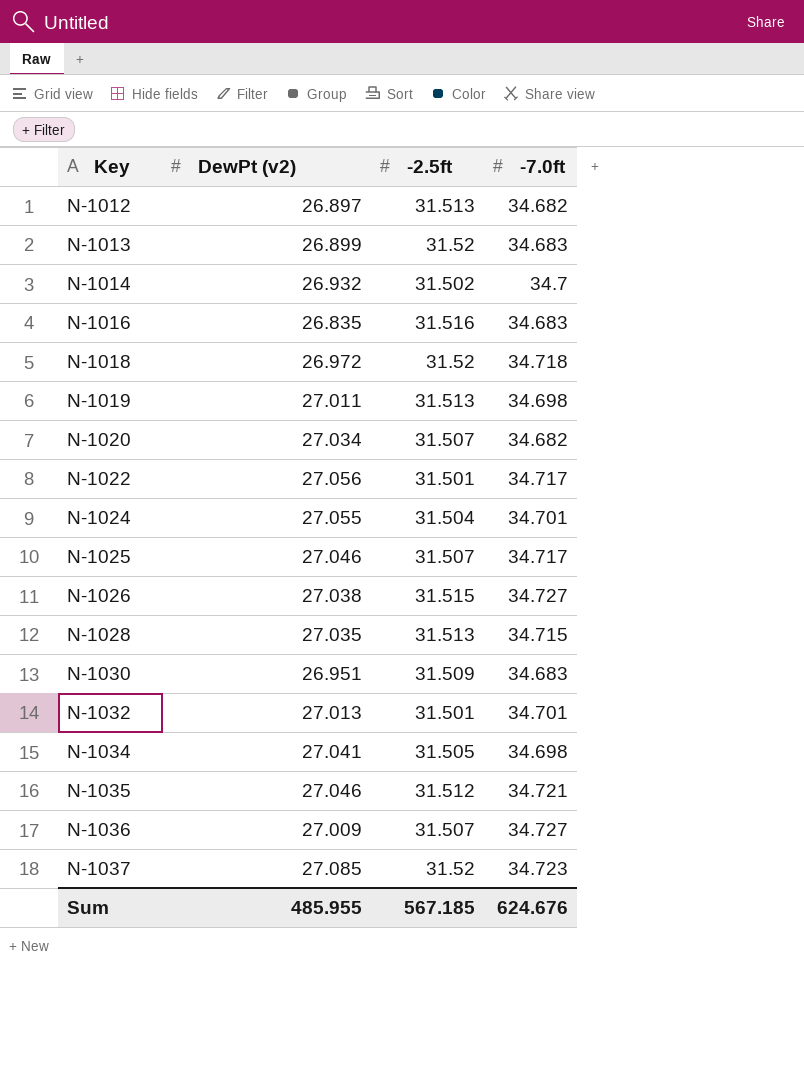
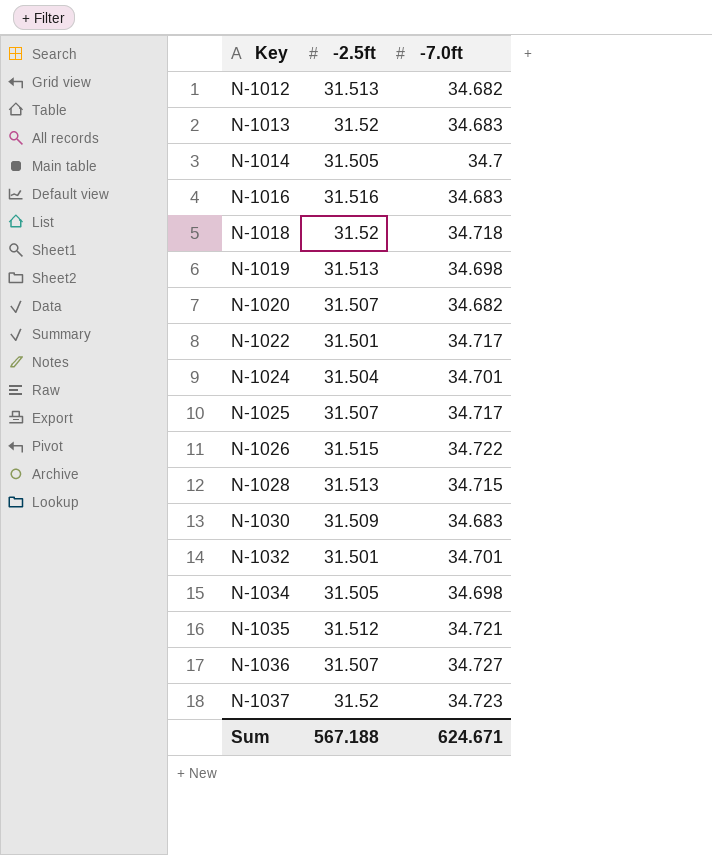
column DewPt (v2) | position: 2 -> none
N-1014 | -2.5ft: 31.502 -> 31.505
N-1026 | -7.0ft: 34.727 -> 34.722
Sum | -2.5ft: 567.185 -> 567.188
Sum | -7.0ft: 624.676 -> 624.671

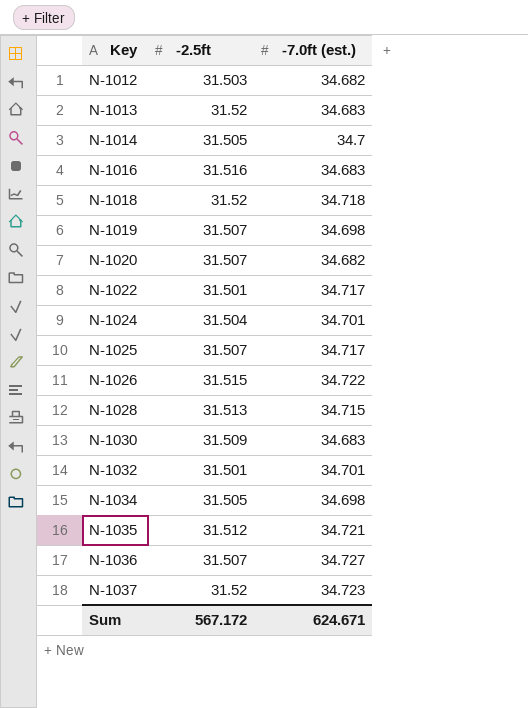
column name: -7.0ft -> -7.0ft (est.)
N-1012 | -2.5ft: 31.513 -> 31.503
N-1019 | -2.5ft: 31.513 -> 31.507
Sum | -2.5ft: 567.188 -> 567.172

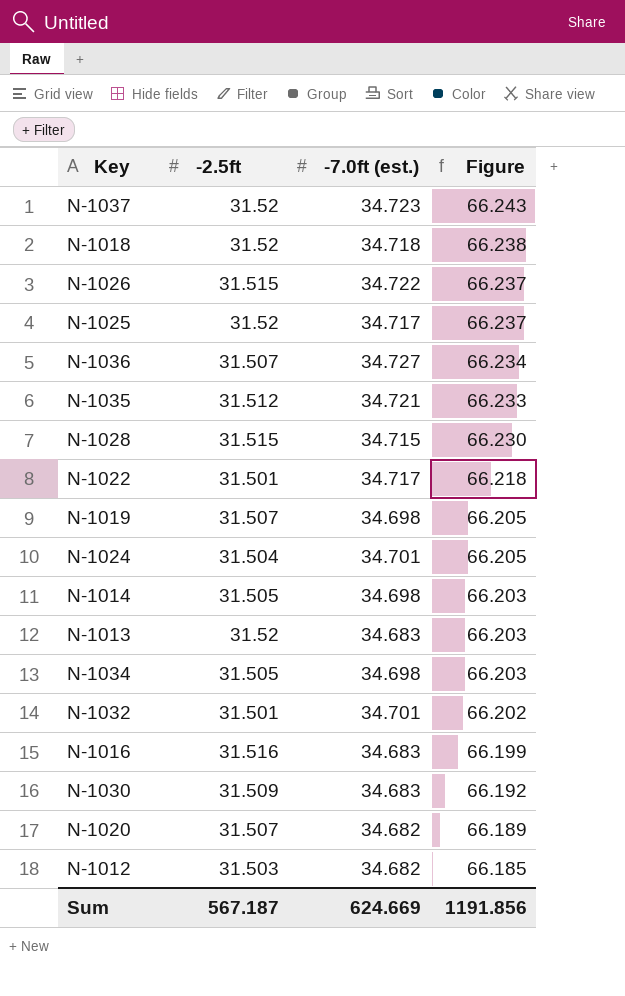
row order: Key ascending -> Figure descending
column Figure | formula: none -> [-2.5ft] + [-7.0ft (est.)]
N-1025 | -2.5ft: 31.507 -> 31.52
N-1028 | -2.5ft: 31.513 -> 31.515
N-1014 | -7.0ft (est.): 34.7 -> 34.698
Sum | -2.5ft: 567.172 -> 567.187
Sum | -7.0ft (est.): 624.671 -> 624.669

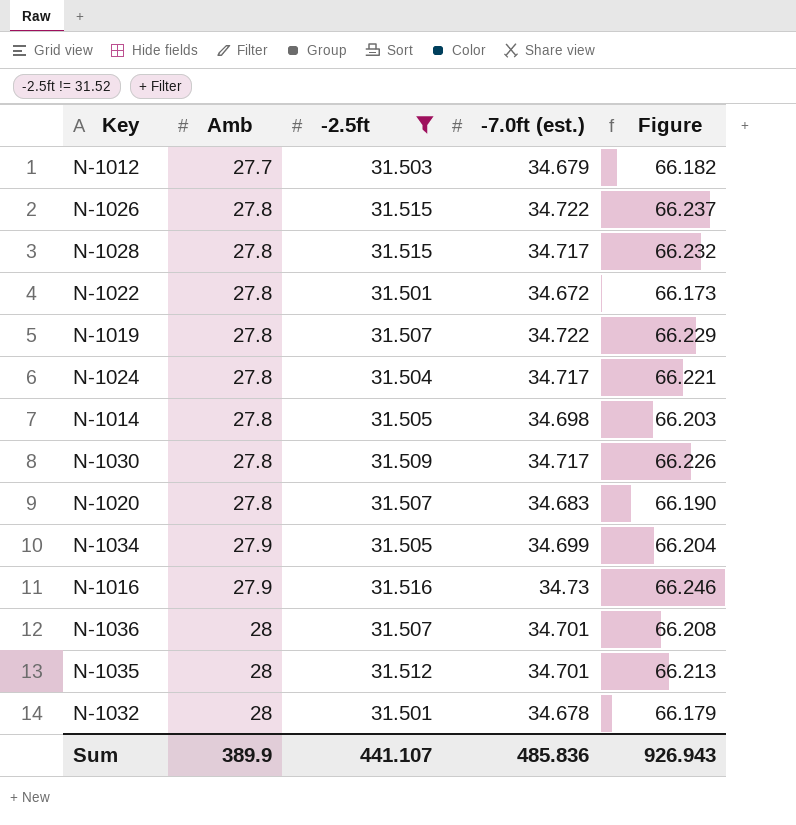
filter: none -> -2.5ft != 31.52
row order: Figure descending -> Amb ascending
column Amb | position: none -> 2
N-1012 | -7.0ft (est.): 34.682 -> 34.679
N-1012 | Figure: 66.185 -> 66.182
N-1028 | -7.0ft (est.): 34.715 -> 34.717
N-1028 | Figure: 66.230 -> 66.232
N-1022 | -7.0ft (est.): 34.717 -> 34.672
N-1022 | Figure: 66.218 -> 66.173
N-1019 | -7.0ft (est.): 34.698 -> 34.722
N-1019 | Figure: 66.205 -> 66.229
N-1024 | -7.0ft (est.): 34.701 -> 34.717
N-1024 | Figure: 66.205 -> 66.221
N-1030 | -7.0ft (est.): 34.683 -> 34.717
N-1030 | Figure: 66.192 -> 66.226
N-1020 | -7.0ft (est.): 34.682 -> 34.683
N-1020 | Figure: 66.189 -> 66.190
N-1034 | -7.0ft (est.): 34.698 -> 34.699
N-1034 | Figure: 66.203 -> 66.204
N-1016 | -7.0ft (est.): 34.683 -> 34.73
N-1016 | Figure: 66.199 -> 66.246
N-1036 | -7.0ft (est.): 34.727 -> 34.701
N-1036 | Figure: 66.234 -> 66.208
N-1035 | -7.0ft (est.): 34.721 -> 34.701
N-1035 | Figure: 66.233 -> 66.213
N-1032 | -7.0ft (est.): 34.701 -> 34.678
N-1032 | Figure: 66.202 -> 66.179
Sum | -2.5ft: 567.187 -> 441.107
Sum | -7.0ft (est.): 624.669 -> 485.836
Sum | Figure: 1191.856 -> 926.943

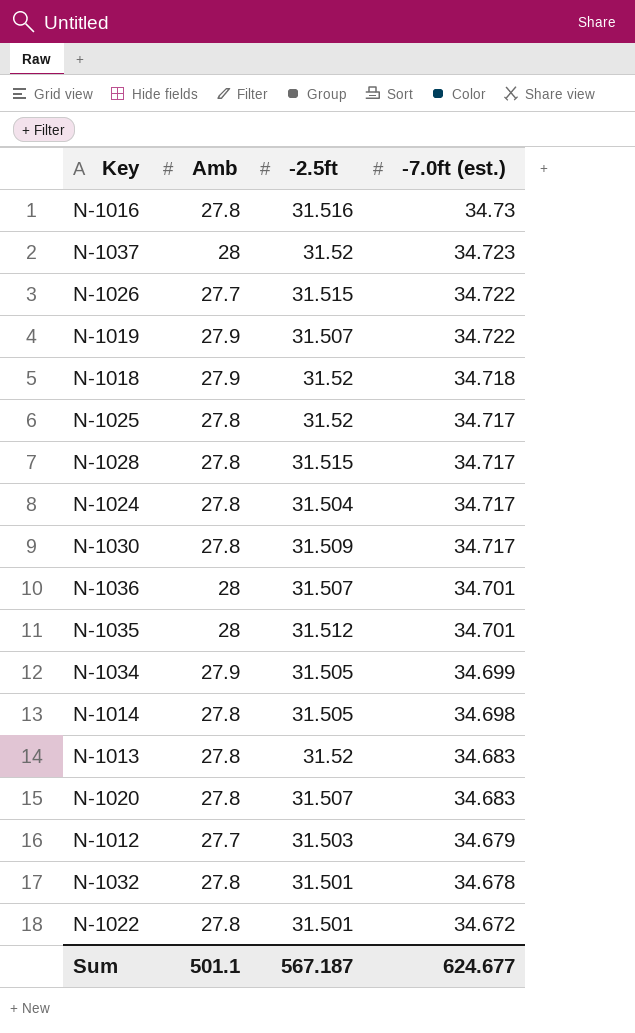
filter: -2.5ft != 31.52 -> none
row order: Amb ascending -> -7.0ft (est.) descending
column Figure | formula: [-2.5ft] + [-7.0ft (est.)] -> none
N-1016 | Amb: 27.9 -> 27.8
N-1026 | Amb: 27.8 -> 27.7
N-1019 | Amb: 27.8 -> 27.9
N-1032 | Amb: 28 -> 27.8
Sum | Amb: 389.9 -> 501.1
Sum | -2.5ft: 441.107 -> 567.187
Sum | -7.0ft (est.): 485.836 -> 624.677

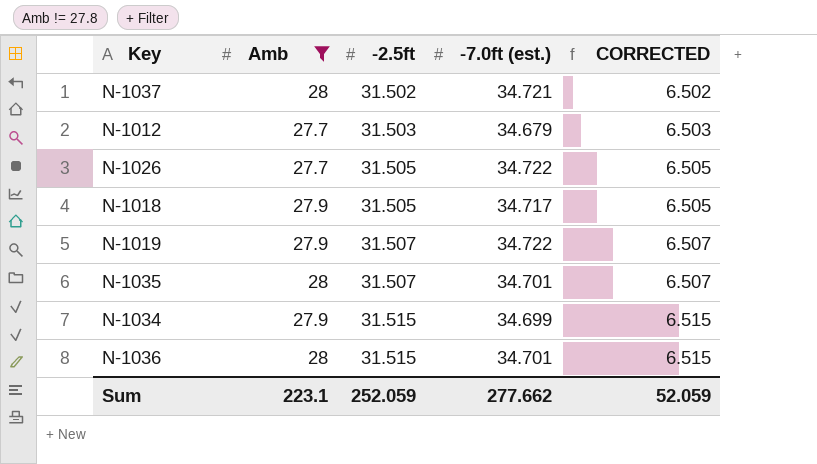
filter: none -> Amb != 27.8
row order: -7.0ft (est.) descending -> -2.5ft ascending
column CORRECTED | formula: none -> [-2.5ft] - 25
N-1037 | -2.5ft: 31.52 -> 31.502
N-1037 | -7.0ft (est.): 34.723 -> 34.721
N-1026 | -2.5ft: 31.515 -> 31.505
N-1018 | -2.5ft: 31.52 -> 31.505
N-1018 | -7.0ft (est.): 34.718 -> 34.717
N-1035 | -2.5ft: 31.512 -> 31.507
N-1034 | -2.5ft: 31.505 -> 31.515
N-1036 | -2.5ft: 31.507 -> 31.515
Sum | Amb: 501.1 -> 223.1
Sum | -2.5ft: 567.187 -> 252.059
Sum | -7.0ft (est.): 624.677 -> 277.662

